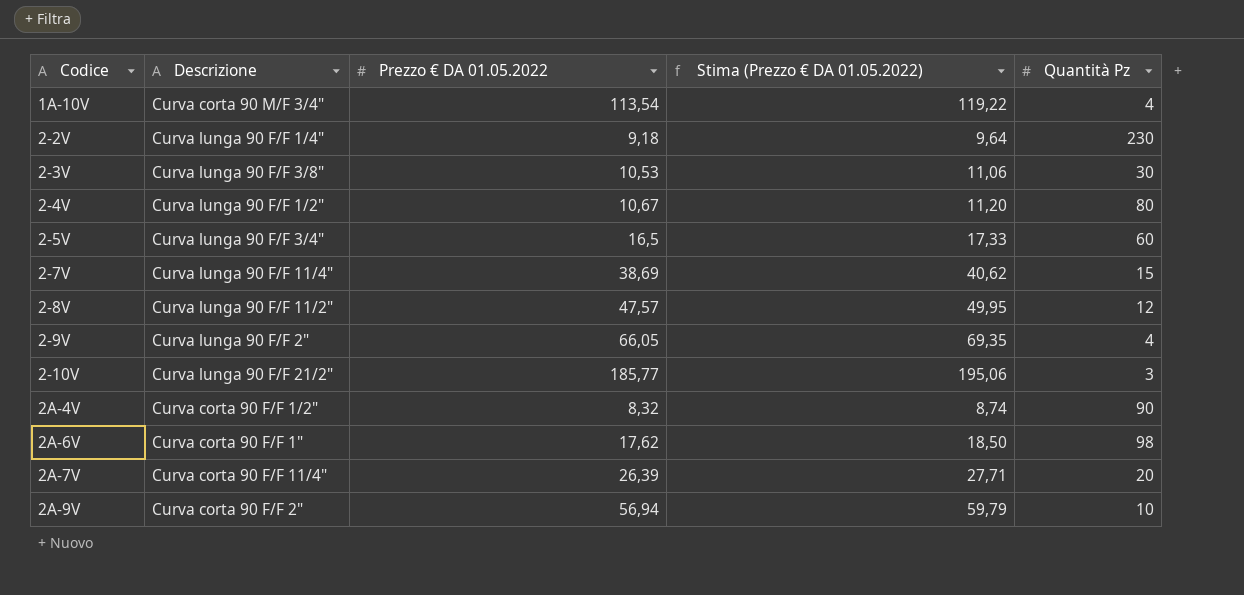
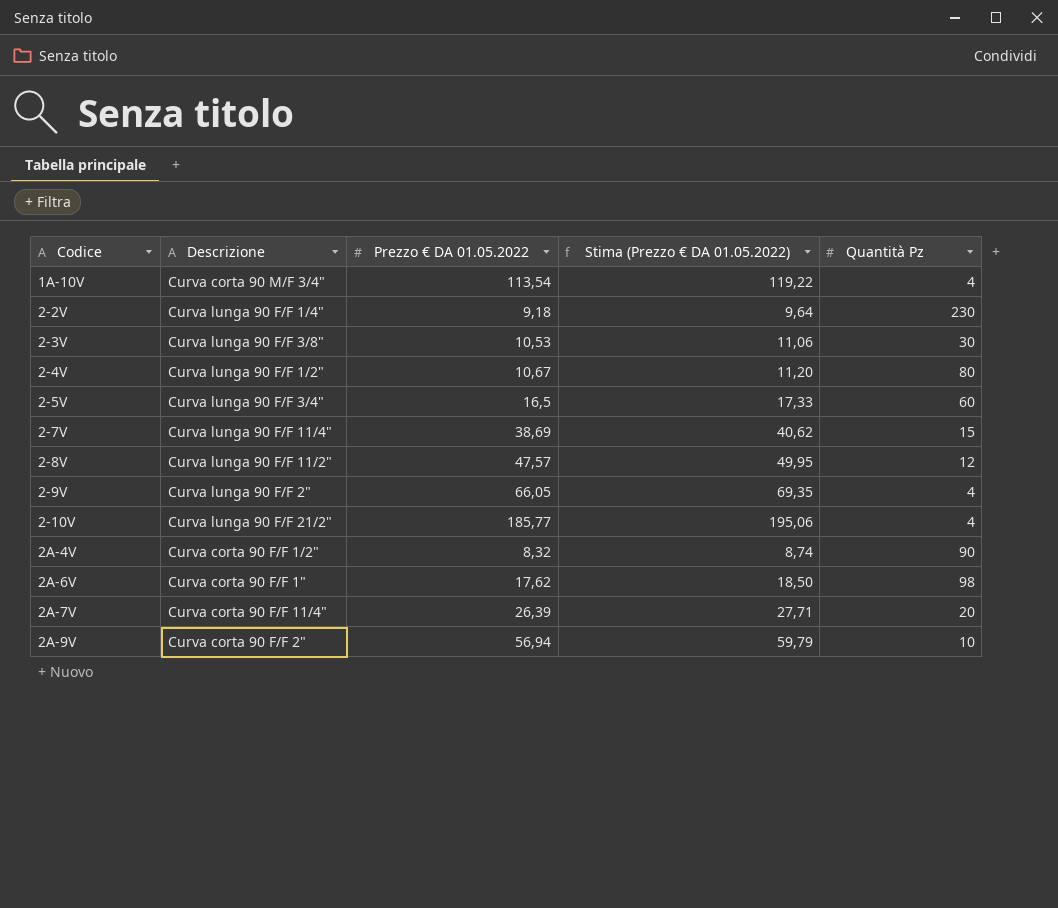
2-10V | Quantità Pz: 3 -> 4

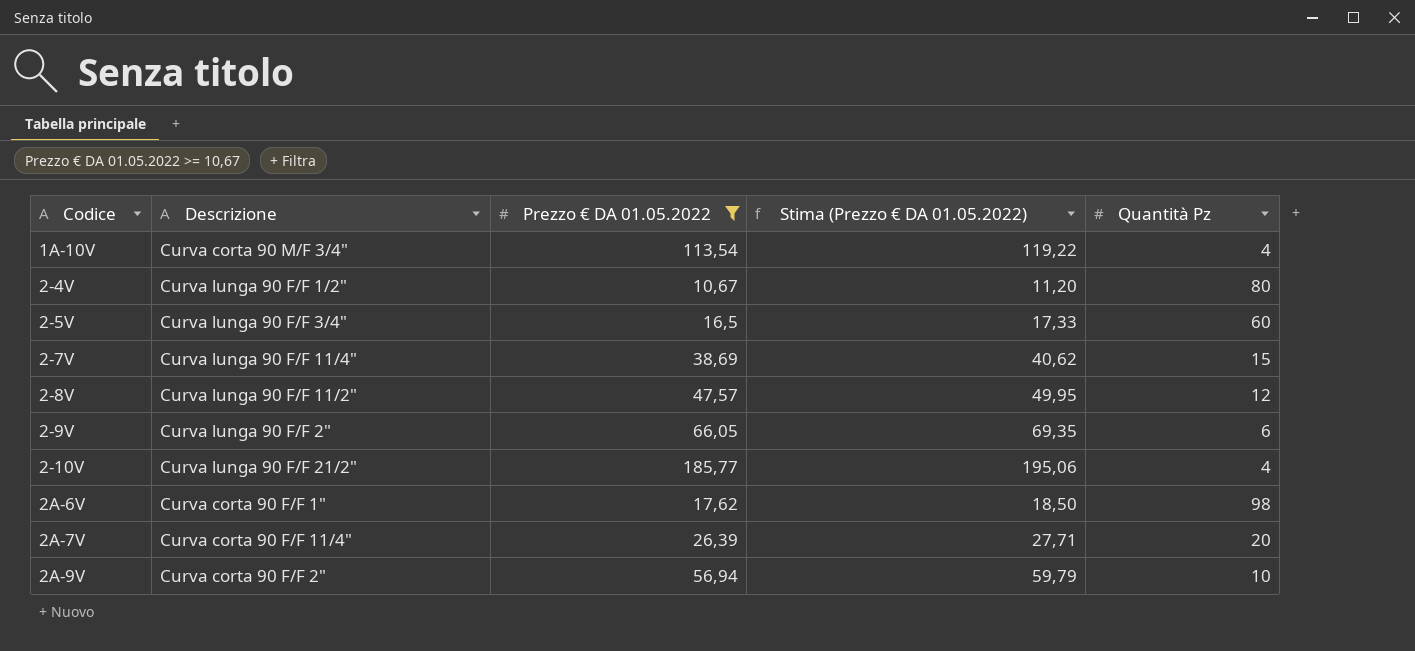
filter: none -> Prezzo € DA 01.05.2022 >= 10,67
2-9V | Quantità Pz: 4 -> 6

